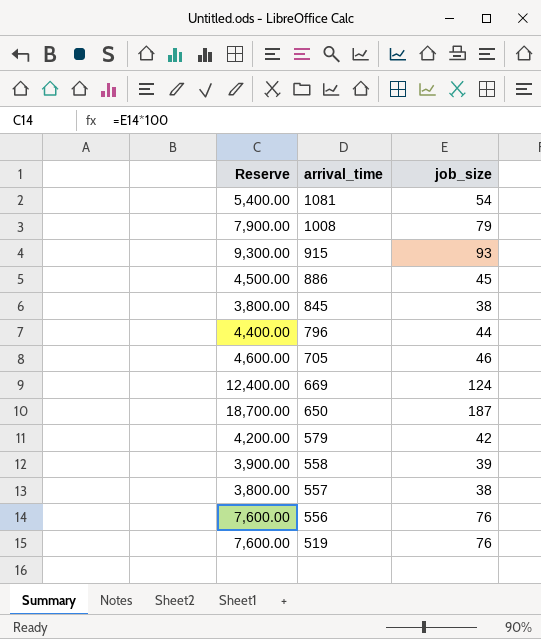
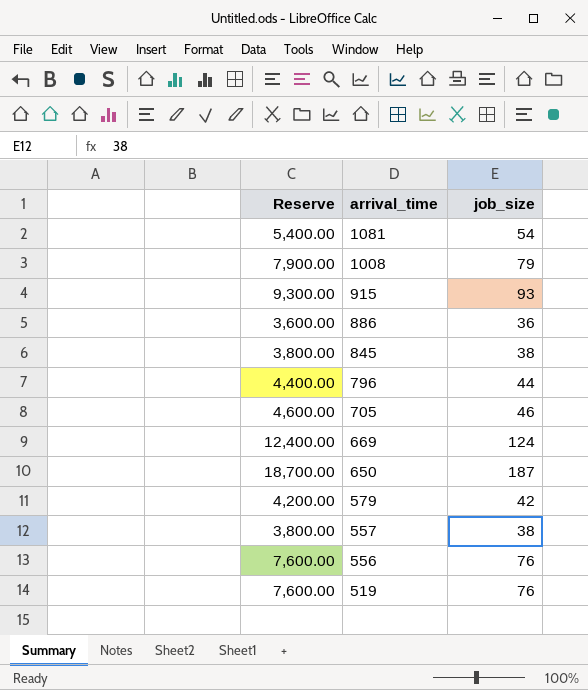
row 558: 3,900.00 | 39 -> none
886 | Reserve: 4,500.00 -> 3,600.00
886 | job_size: 45 -> 36

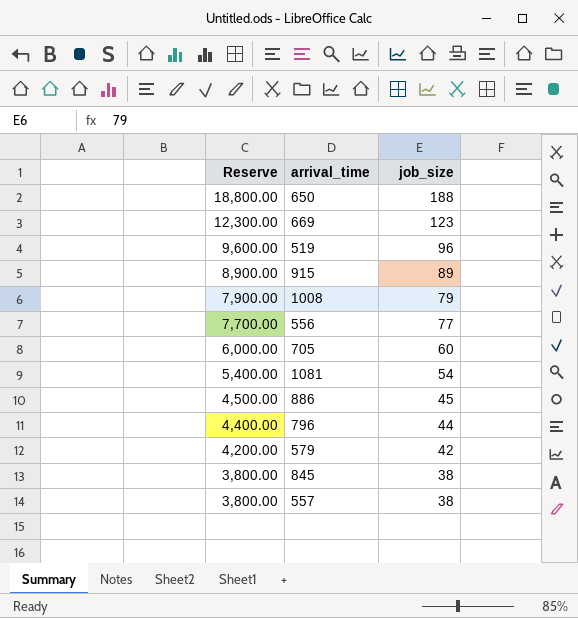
row order: arrival_time descending -> Reserve descending
650 | Reserve: 18,700.00 -> 18,800.00
650 | job_size: 187 -> 188
669 | Reserve: 12,400.00 -> 12,300.00
669 | job_size: 124 -> 123
519 | Reserve: 7,600.00 -> 9,600.00
519 | job_size: 76 -> 96
915 | Reserve: 9,300.00 -> 8,900.00
915 | job_size: 93 -> 89
556 | Reserve: 7,600.00 -> 7,700.00
556 | job_size: 76 -> 77
705 | Reserve: 4,600.00 -> 6,000.00
705 | job_size: 46 -> 60
886 | Reserve: 3,600.00 -> 4,500.00
886 | job_size: 36 -> 45

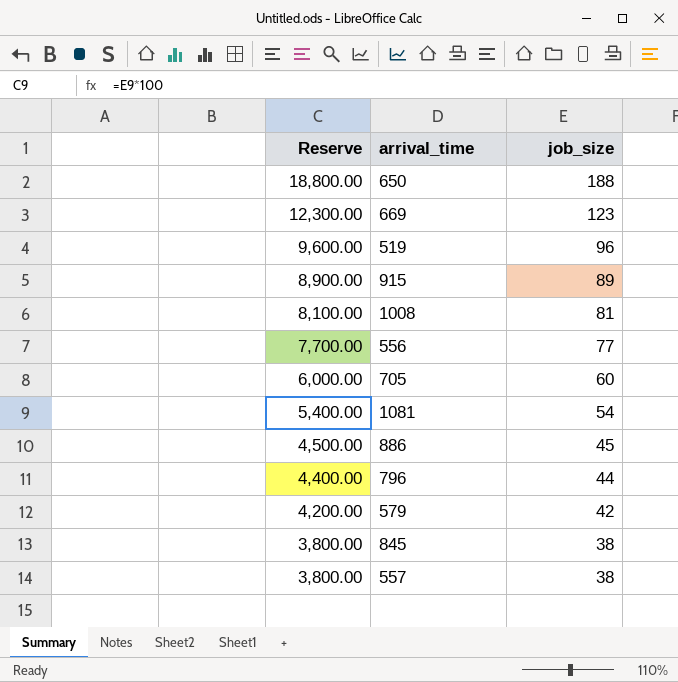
1008 | Reserve: 7,900.00 -> 8,100.00
1008 | job_size: 79 -> 81

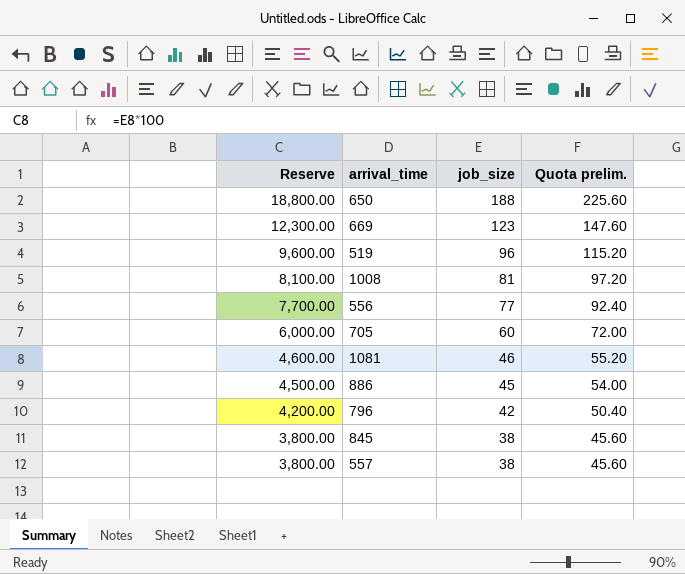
column Quota prelim. | formula: none -> [job_size] * 1.2
row 915: 8,900.00 | 89 -> none
row 579: 4,200.00 | 42 -> none
1081 | Reserve: 5,400.00 -> 4,600.00
1081 | job_size: 54 -> 46
796 | Reserve: 4,400.00 -> 4,200.00
796 | job_size: 44 -> 42

